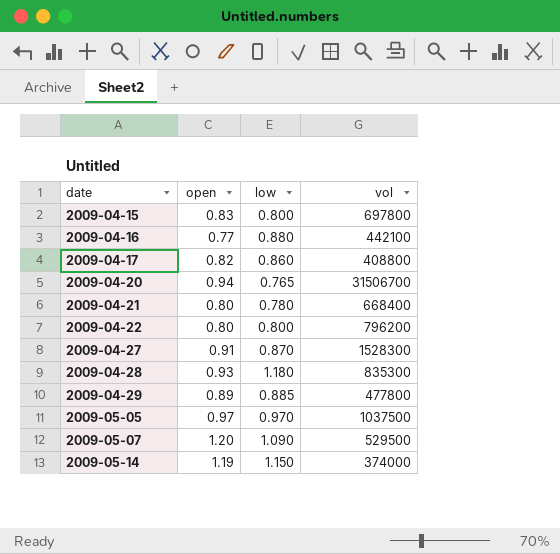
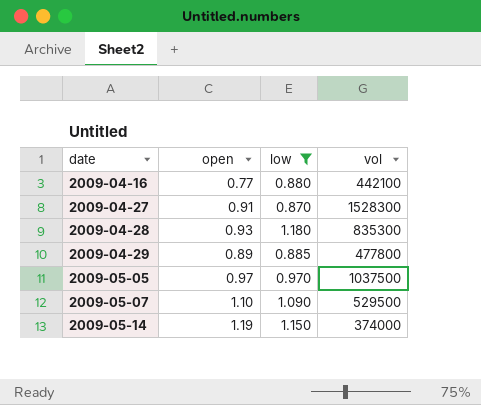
filter: none -> low >= 0.870
2009-05-07 | open: 1.20 -> 1.10

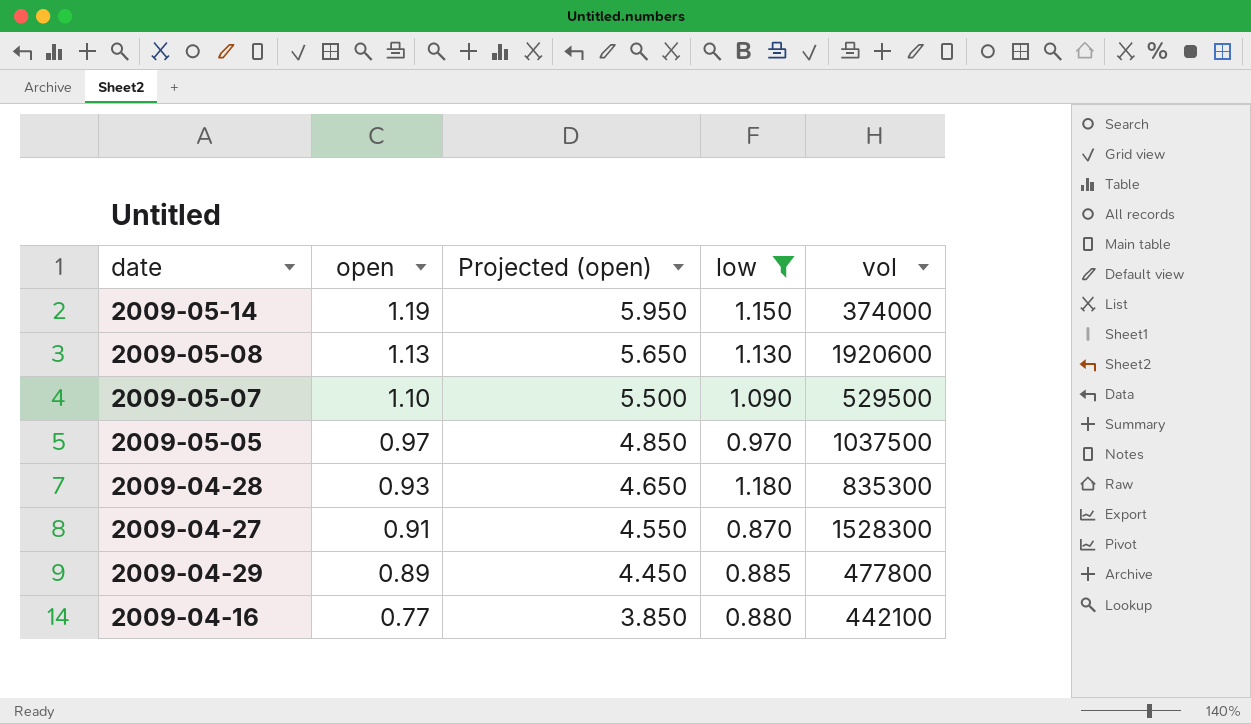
row order: date ascending -> open descending
column Projected (open) | formula: none -> [open] * 5
row 2009-05-08: none -> 1.13 | 5.650 | 1.130 | 1920600

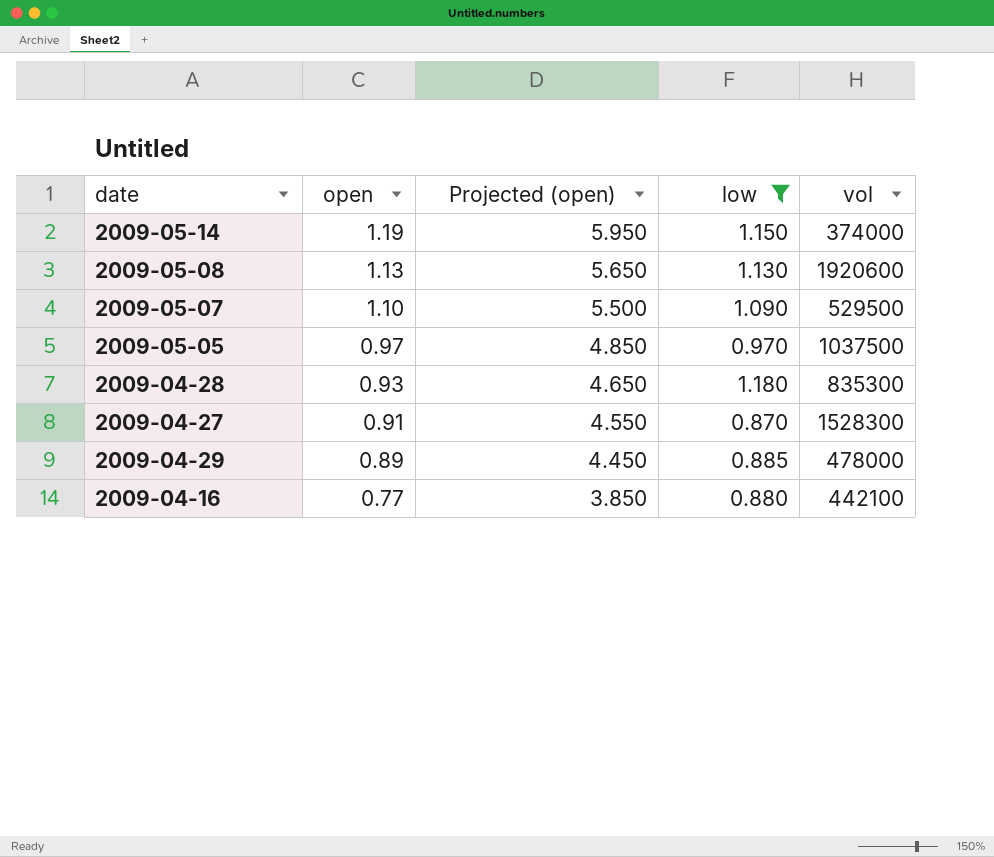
2009-04-29 | vol: 477800 -> 478000

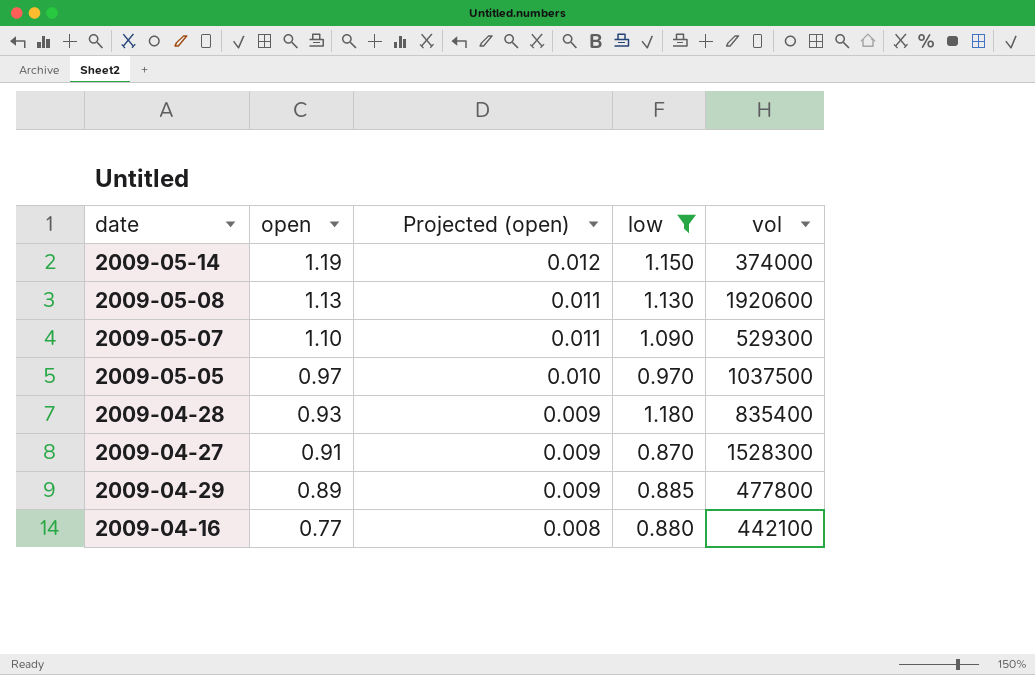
column Projected (open) | formula: [open] * 5 -> [open] * 0.01
2009-05-07 | vol: 529500 -> 529300
2009-04-28 | vol: 835300 -> 835400
2009-04-29 | vol: 478000 -> 477800

